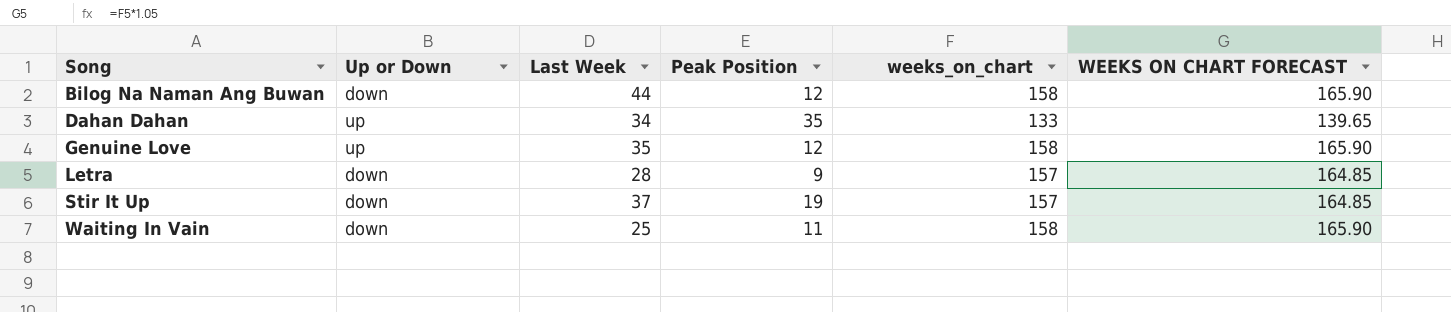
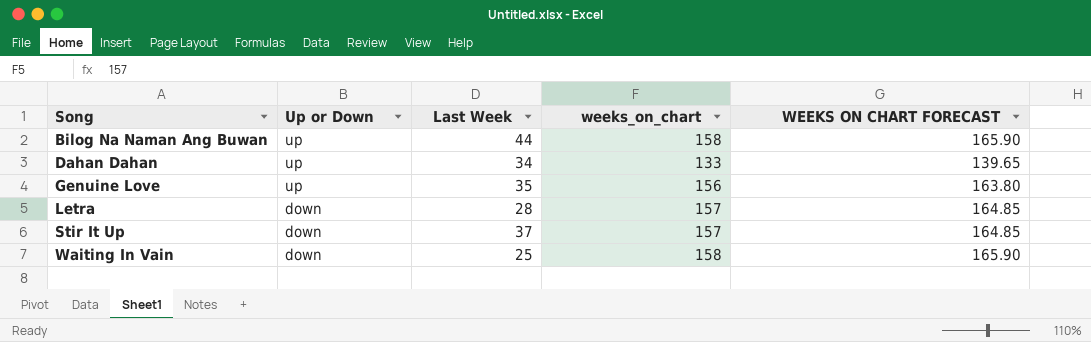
column Peak Position | position: 4 -> none
Bilog Na Naman Ang Buwan | Up or Down: down -> up
Genuine Love | weeks_on_chart: 158 -> 156
Genuine Love | WEEKS ON CHART FORECAST: 165.90 -> 163.80

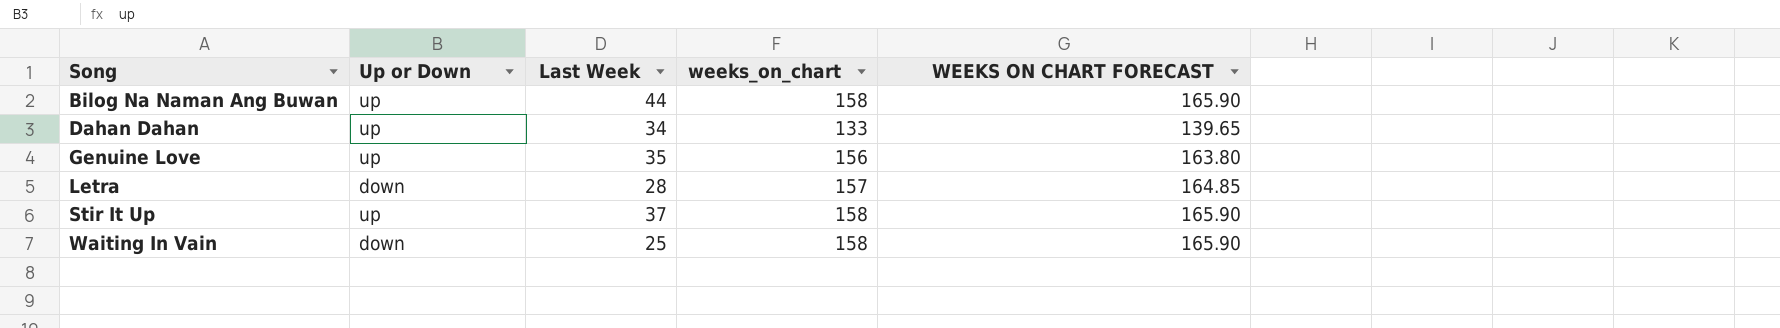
Stir It Up | Up or Down: down -> up
Stir It Up | weeks_on_chart: 157 -> 158
Stir It Up | WEEKS ON CHART FORECAST: 164.85 -> 165.90

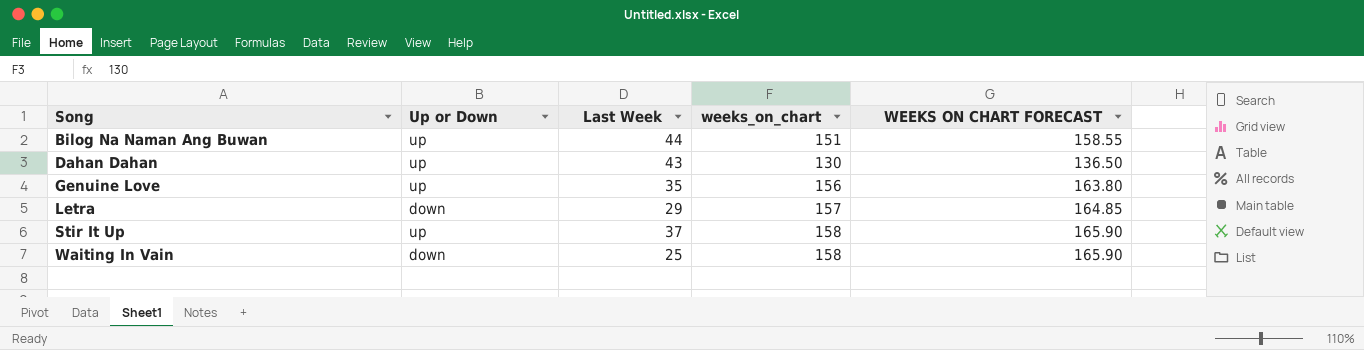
Bilog Na Naman Ang Buwan | weeks_on_chart: 158 -> 151
Bilog Na Naman Ang Buwan | WEEKS ON CHART FORECAST: 165.90 -> 158.55
Dahan Dahan | Last Week: 34 -> 43
Dahan Dahan | weeks_on_chart: 133 -> 130
Dahan Dahan | WEEKS ON CHART FORECAST: 139.65 -> 136.50
Letra | Last Week: 28 -> 29

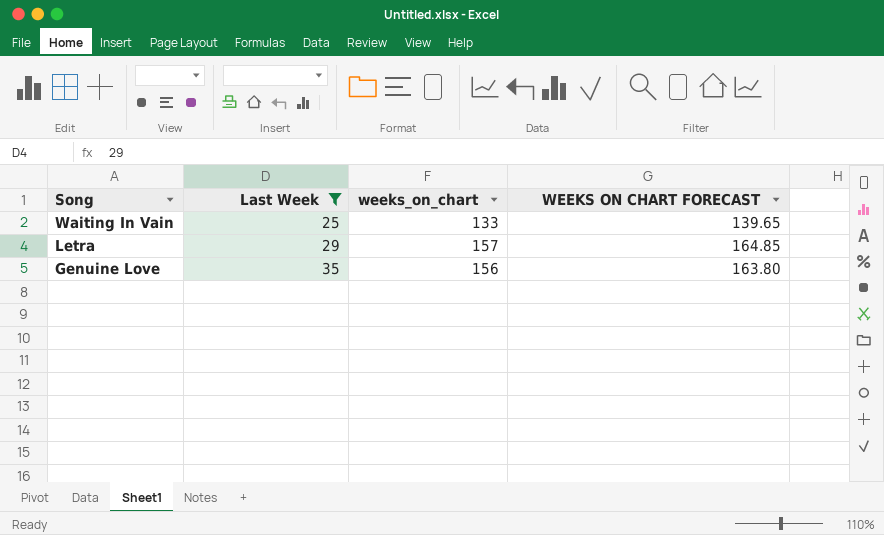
filter: none -> Last Week <= 35
row order: Song ascending -> Song descending
column Up or Down | position: 2 -> none
Waiting In Vain | weeks_on_chart: 158 -> 133
Waiting In Vain | WEEKS ON CHART FORECAST: 165.90 -> 139.65

